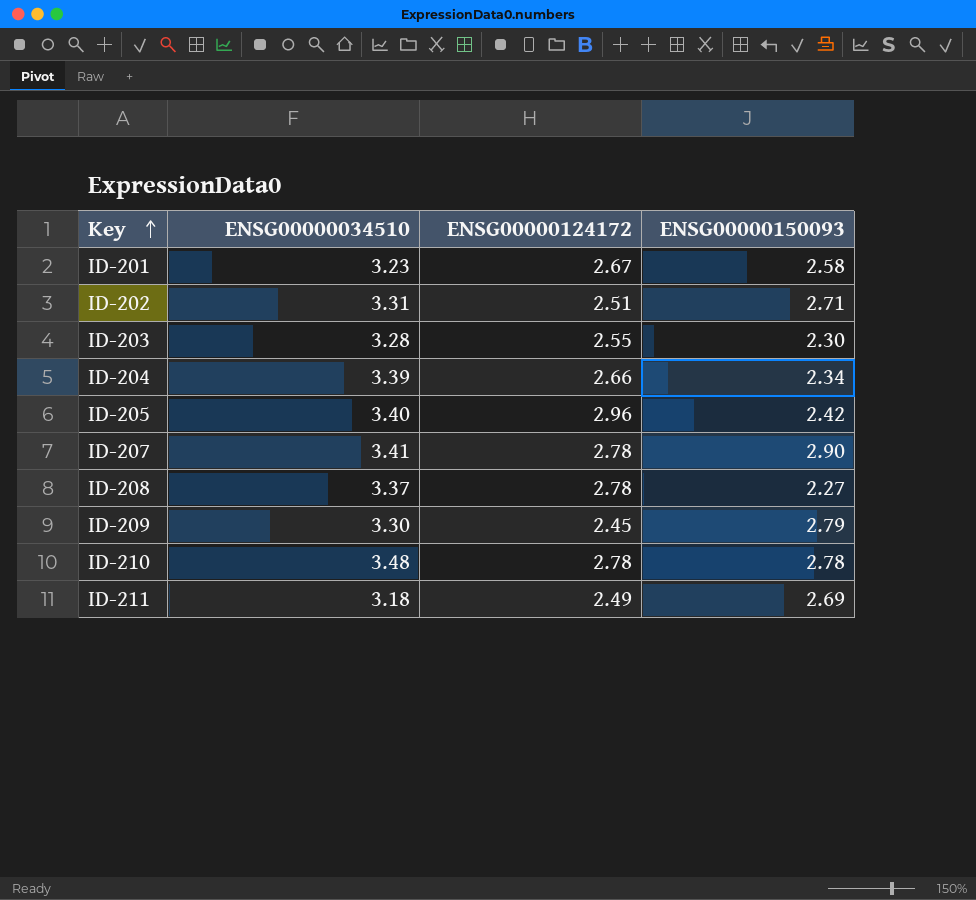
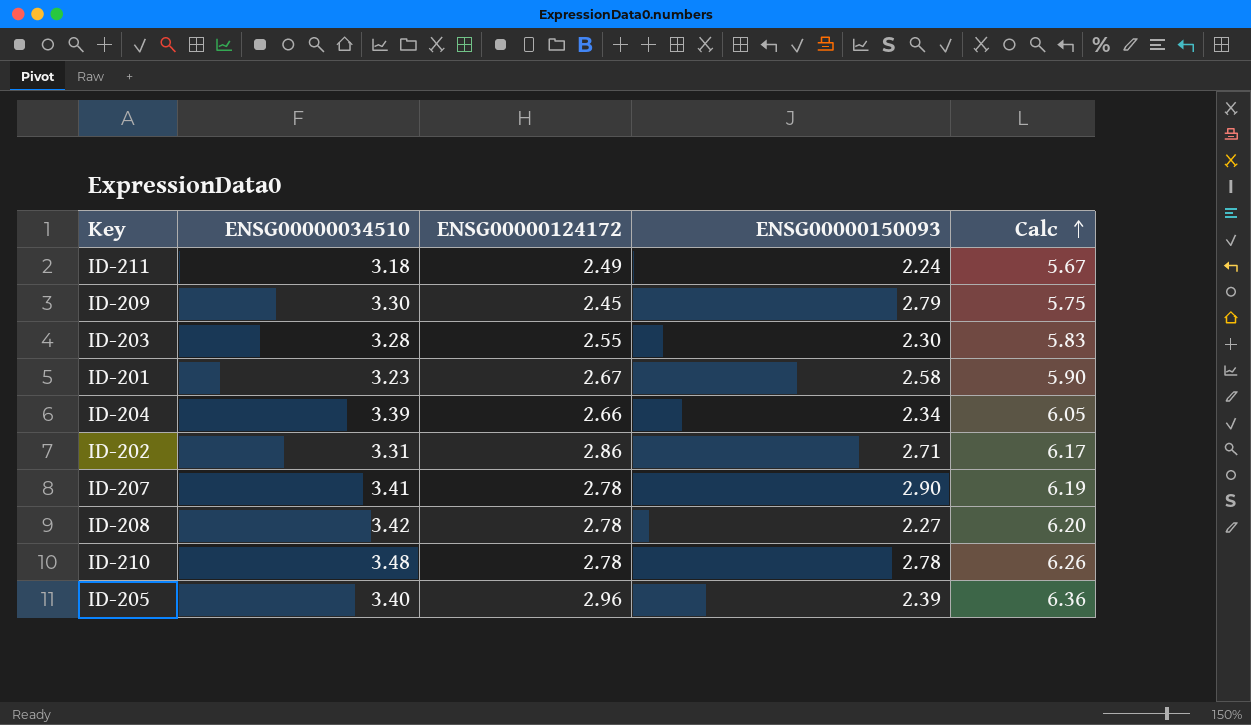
row order: Key ascending -> Calc ascending
column Calc | formula: none -> [ENSG00000034510] + [ENSG00000124172]
ID-211 | ENSG00000150093: 2.69 -> 2.24
ID-202 | ENSG00000124172: 2.51 -> 2.86
ID-208 | ENSG00000034510: 3.37 -> 3.42
ID-205 | ENSG00000150093: 2.42 -> 2.39

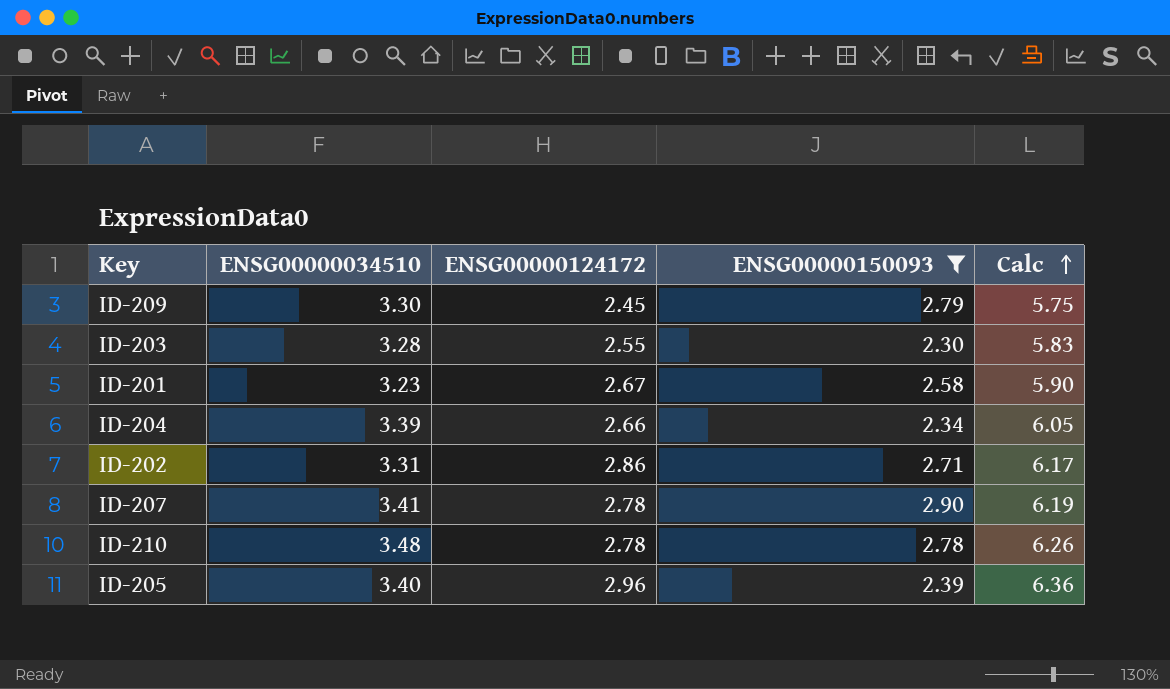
filter: none -> ENSG00000150093 >= 2.30

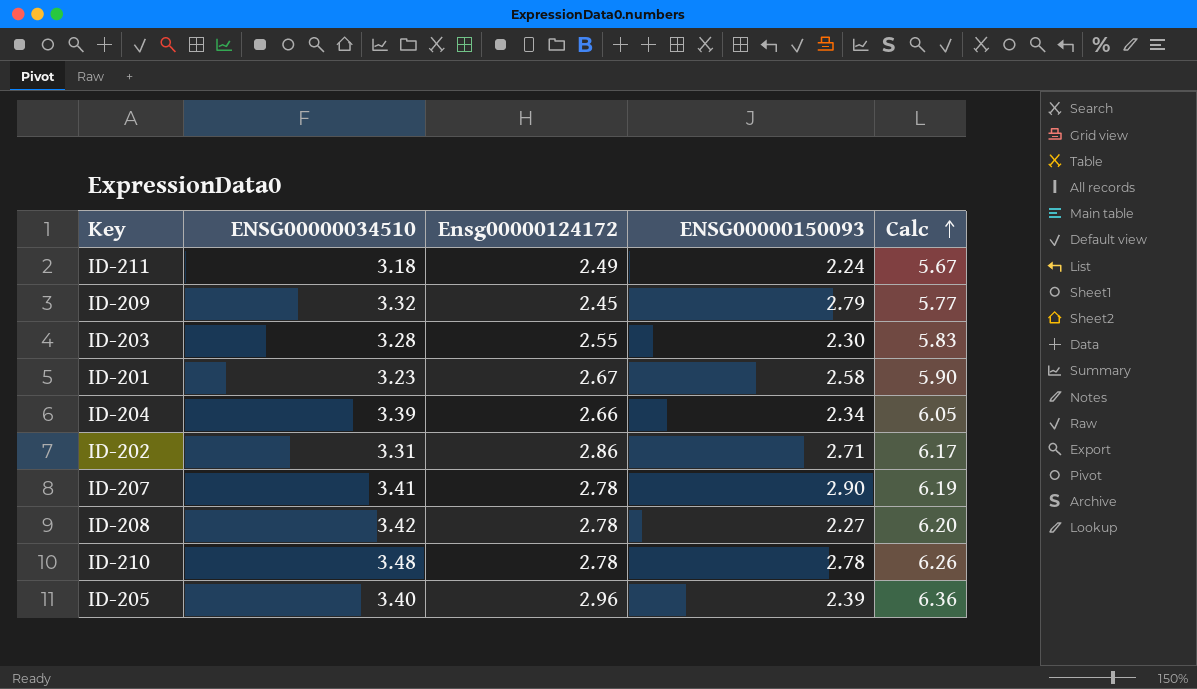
filter: ENSG00000150093 >= 2.30 -> none
column name: ENSG00000124172 -> Ensg00000124172
ID-209 | ENSG00000034510: 3.30 -> 3.32
ID-209 | Calc: 5.75 -> 5.77

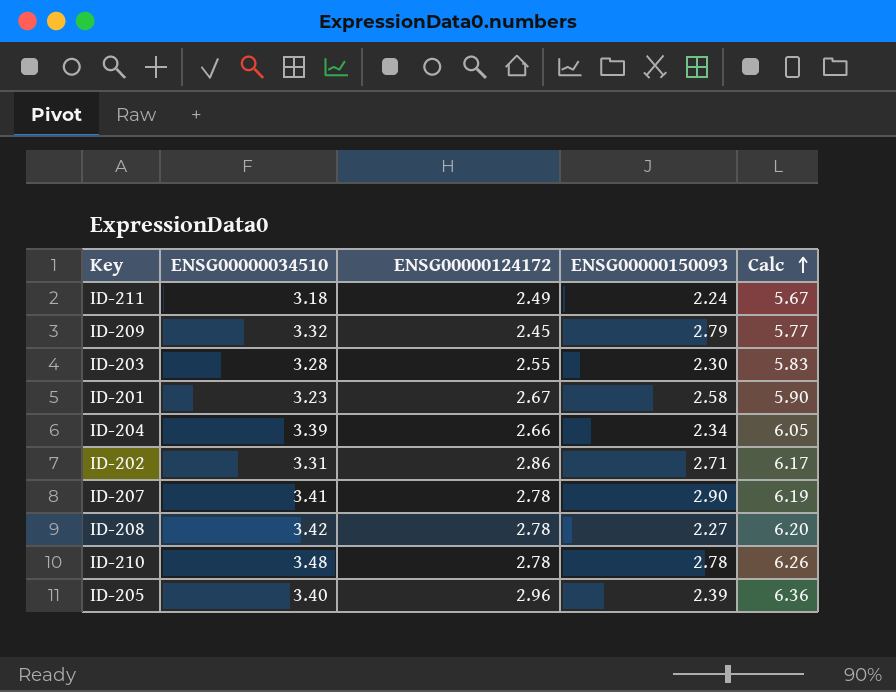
column name: Ensg00000124172 -> ENSG00000124172

